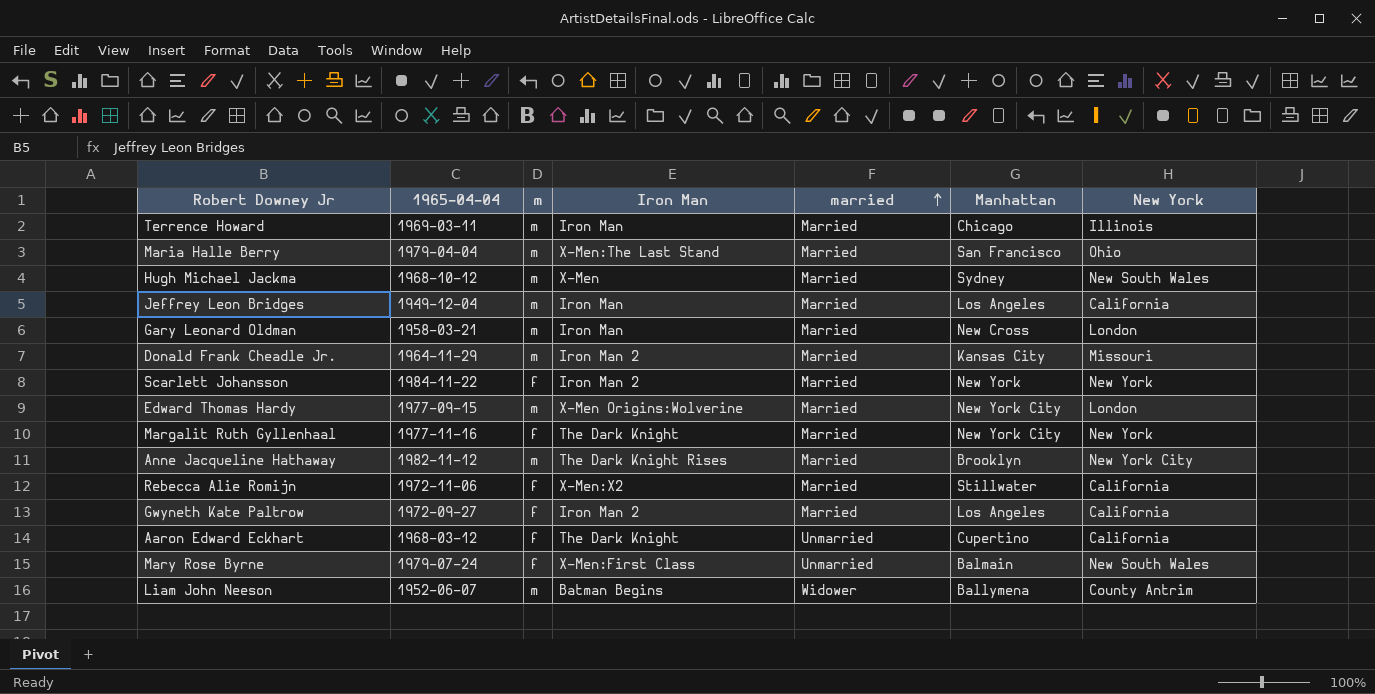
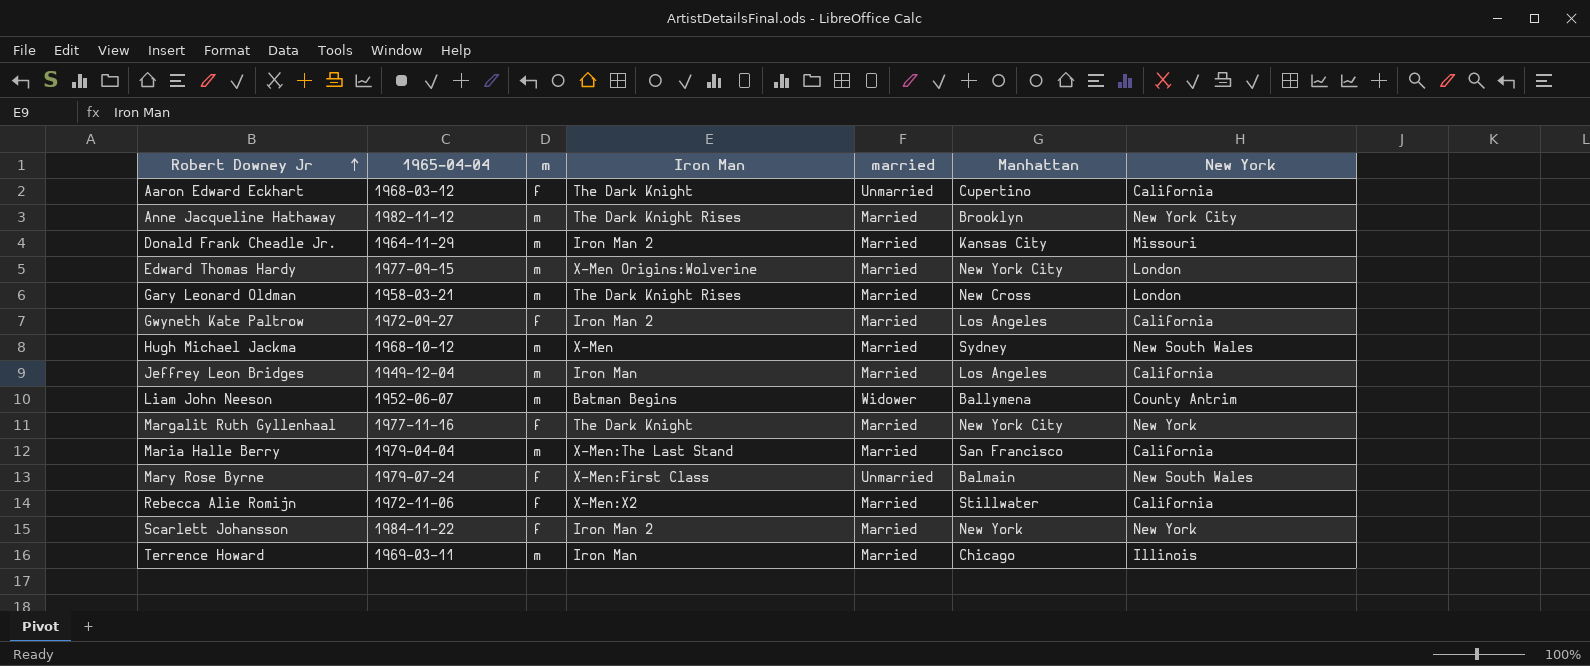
row order: married ascending -> Robert Downey Jr ascending
Gary Leonard Oldman | Iron Man: Iron Man -> The Dark Knight Rises
Maria Halle Berry | New York: Ohio -> California

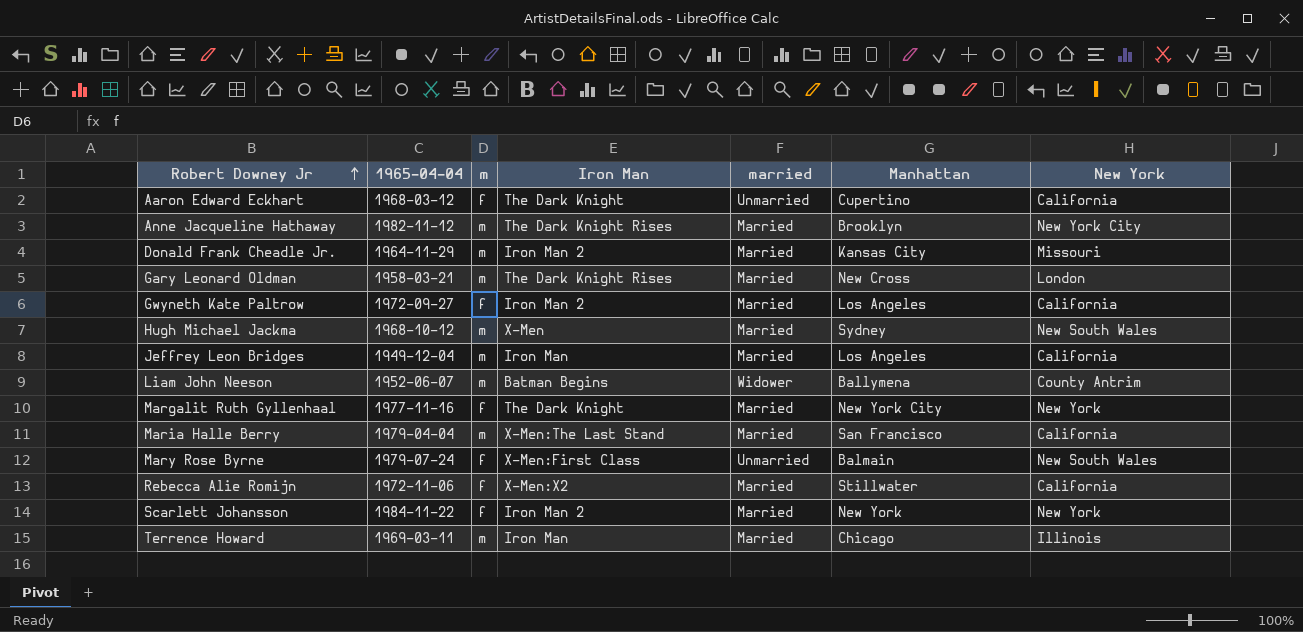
row Edward Thomas Hardy: 1977-09-15 | m | X-Men Origins:Wolverine | Married | New York City | London -> none

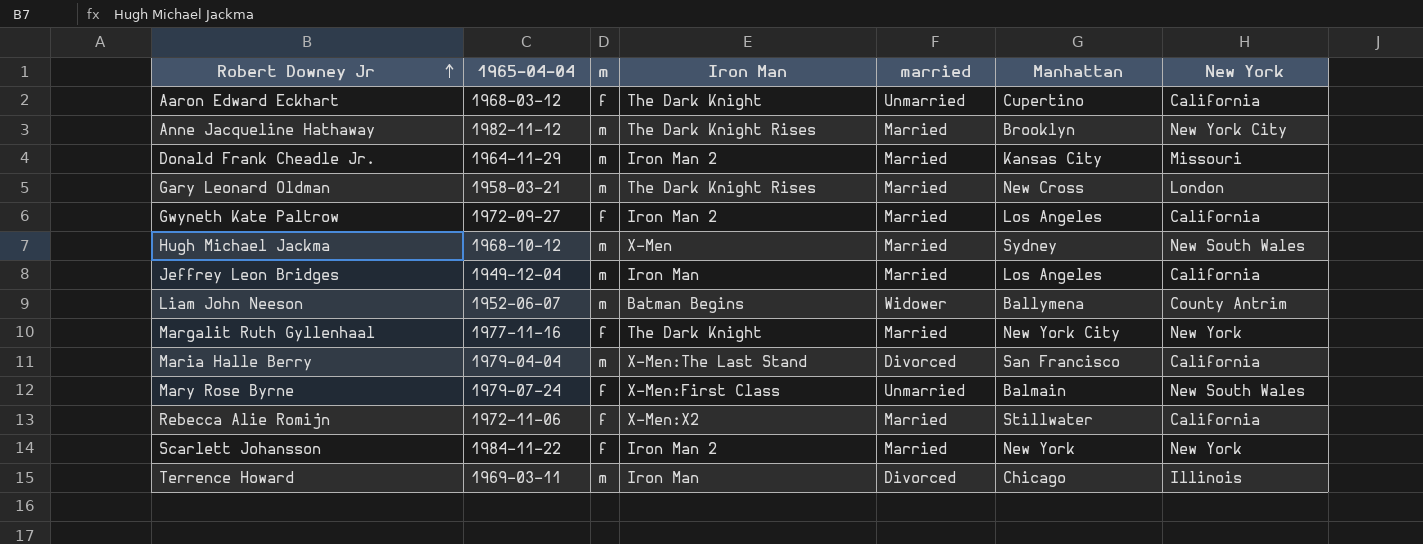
Maria Halle Berry | married: Married -> Divorced
Terrence Howard | married: Married -> Divorced

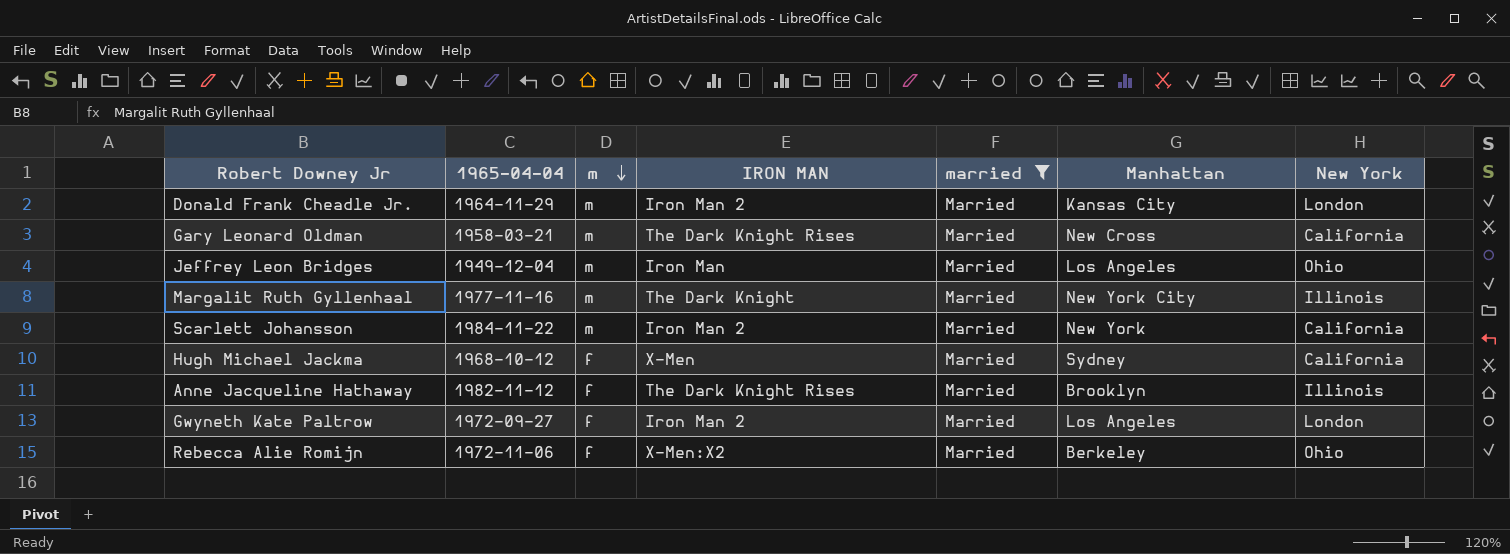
filter: none -> married = Married
row order: Robert Downey Jr ascending -> m descending
column name: Iron Man -> IRON MAN
Donald Frank Cheadle Jr. | New York: Missouri -> London
Gary Leonard Oldman | New York: London -> California
Jeffrey Leon Bridges | New York: California -> Ohio
Margalit Ruth Gyllenhaal | m: f -> m
Margalit Ruth Gyllenhaal | New York: New York -> Illinois
Scarlett Johansson | m: f -> m
Scarlett Johansson | New York: New York -> California
Hugh Michael Jackma | m: m -> f
Hugh Michael Jackma | New York: New South Wales -> California
Anne Jacqueline Hathaway | m: m -> f
Anne Jacqueline Hathaway | New York: New York City -> Illinois
Gwyneth Kate Paltrow | New York: California -> London
Rebecca Alie Romijn | Manhattan: Stillwater -> Berkeley
Rebecca Alie Romijn | New York: California -> Ohio

